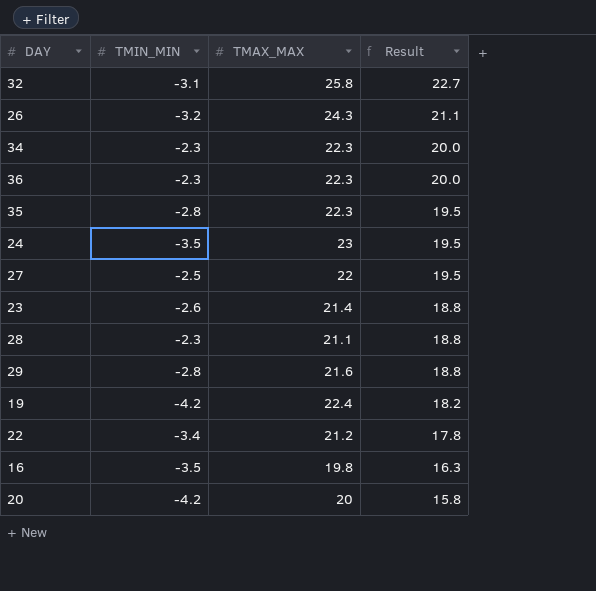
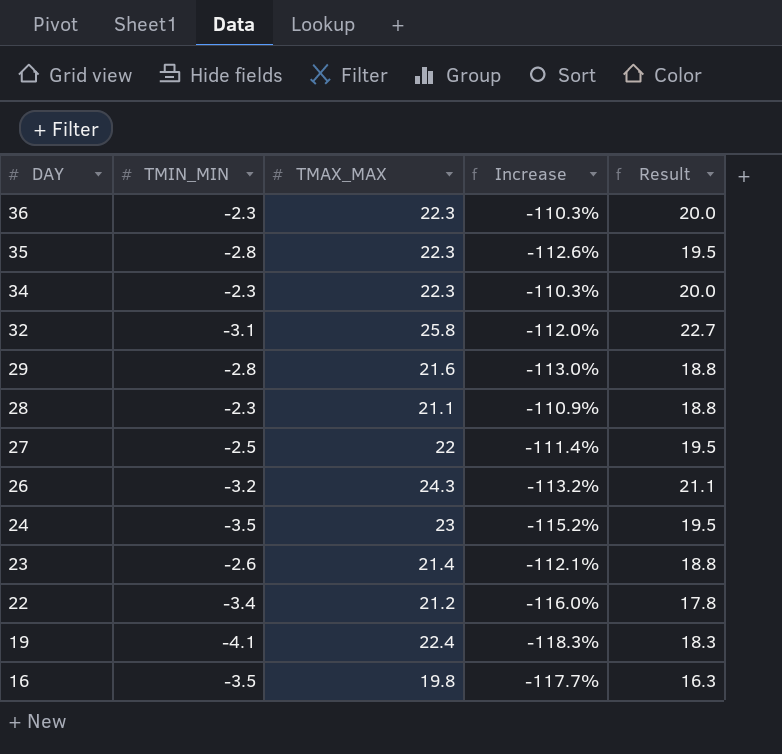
row order: Result descending -> DAY descending
column Increase | formula: none -> ([TMIN_MIN] - [TMAX_MAX]) / [TMAX_MAX]
row 20: -4.2 | 20 | 15.8 -> none
19 | TMIN_MIN: -4.2 -> -4.1
19 | Result: 18.2 -> 18.3

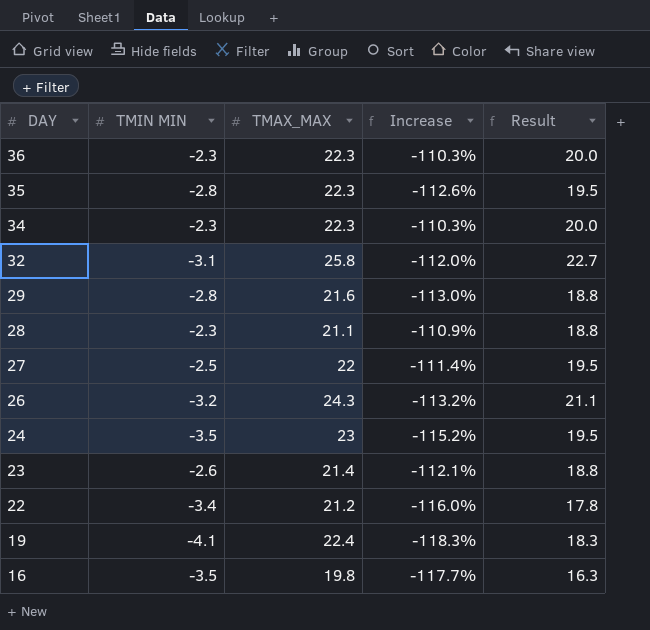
column name: TMIN_MIN -> TMIN MIN

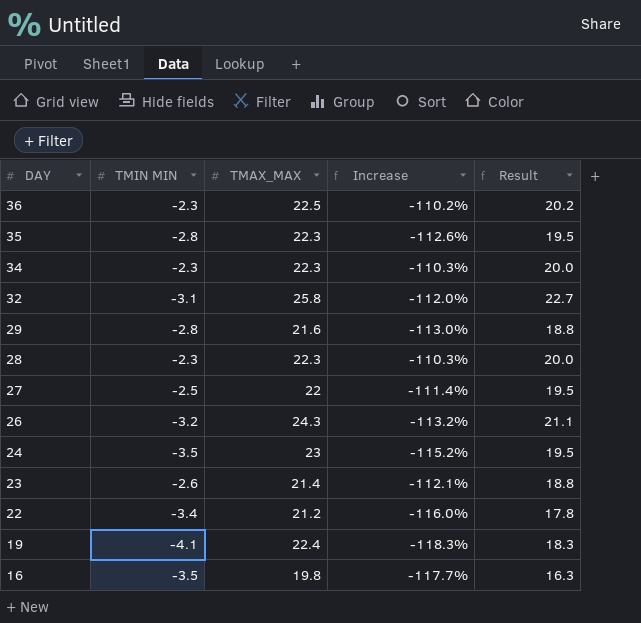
36 | TMAX_MAX: 22.3 -> 22.5
36 | Increase: -110.3% -> -110.2%
36 | Result: 20.0 -> 20.2
28 | TMAX_MAX: 21.1 -> 22.3
28 | Increase: -110.9% -> -110.3%
28 | Result: 18.8 -> 20.0

